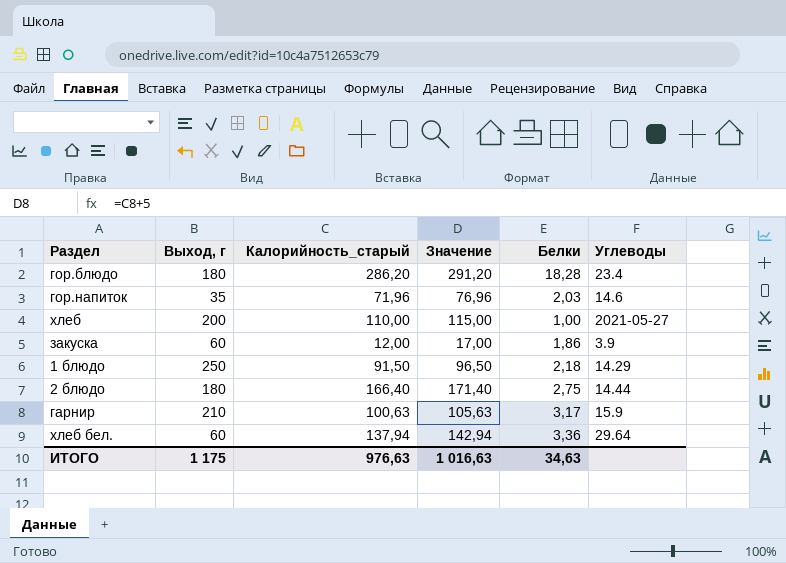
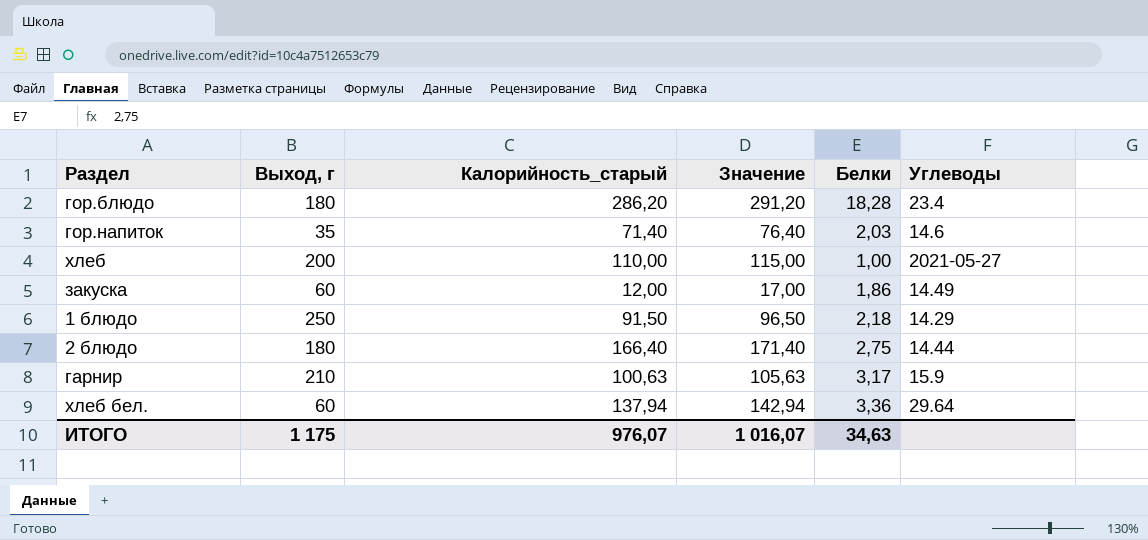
гор.напиток | Калорийность_старый: 71,96 -> 71,40
гор.напиток | Значение: 76,96 -> 76,40
закуска | Углеводы: 3.9 -> 14.49
ИТОГО | Калорийность_старый: 976,63 -> 976,07
ИТОГО | Значение: 1 016,63 -> 1 016,07

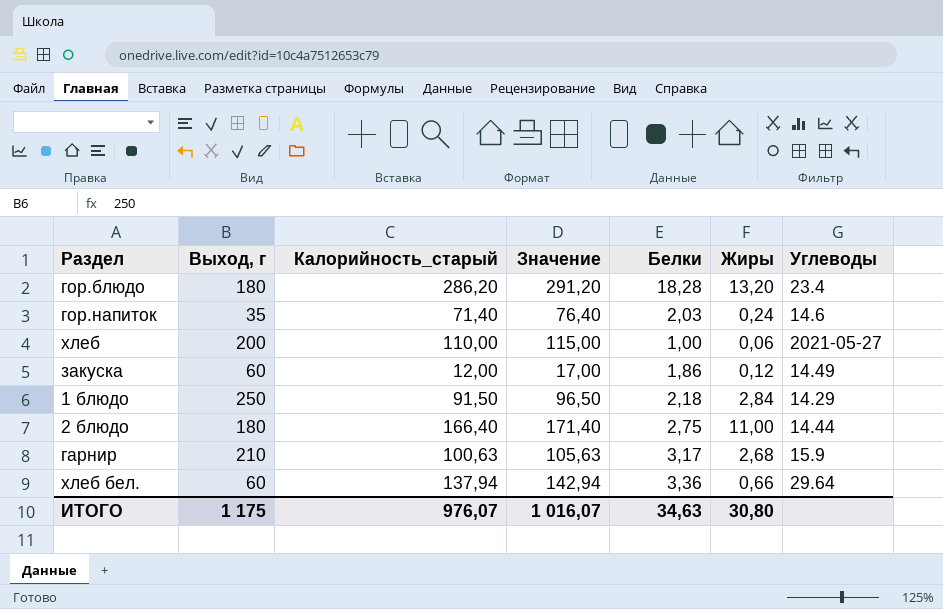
column Жиры | position: none -> 6

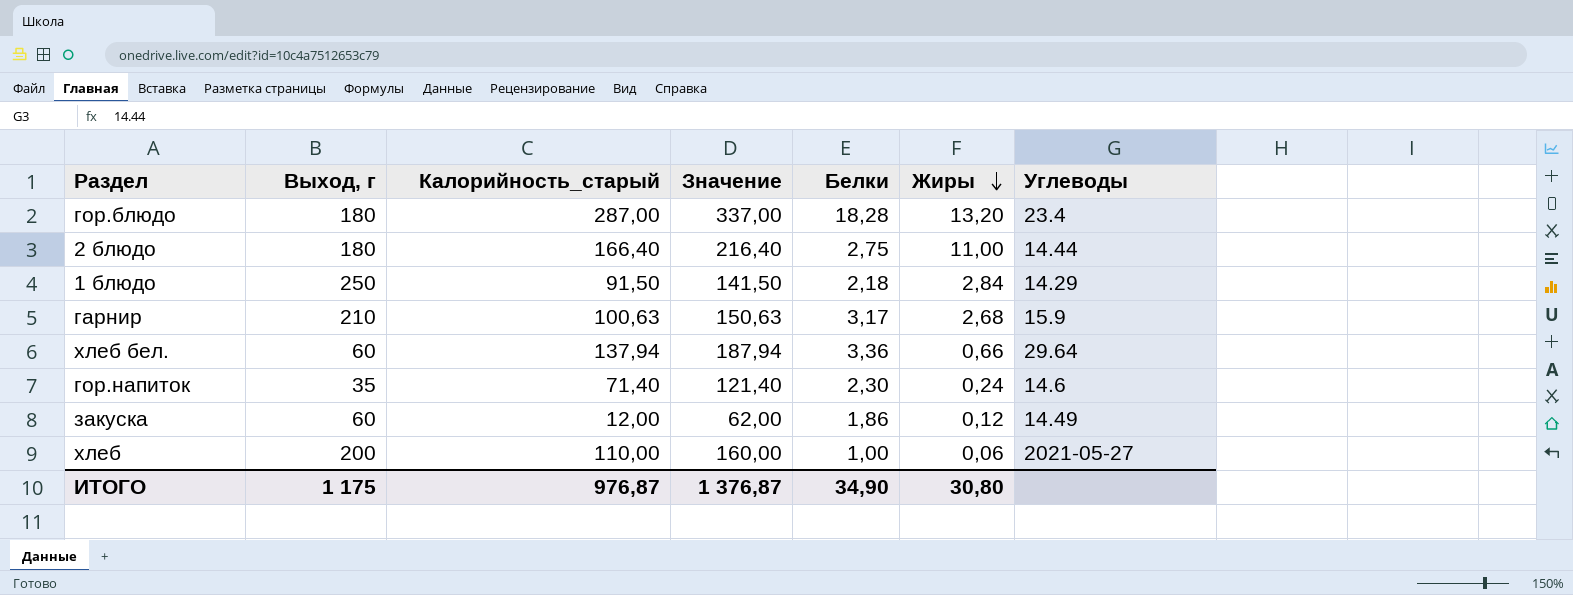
row order: none -> Жиры descending
column Значение | formula: [Калорийность_старый] + 5 -> [Калорийность_старый] + 50
гор.блюдо | Калорийность_старый: 286,20 -> 287,00
гор.напиток | Белки: 2,03 -> 2,30
ИТОГО | Калорийность_старый: 976,07 -> 976,87
ИТОГО | Значение: 1 016,07 -> 1 376,87
ИТОГО | Белки: 34,63 -> 34,90

